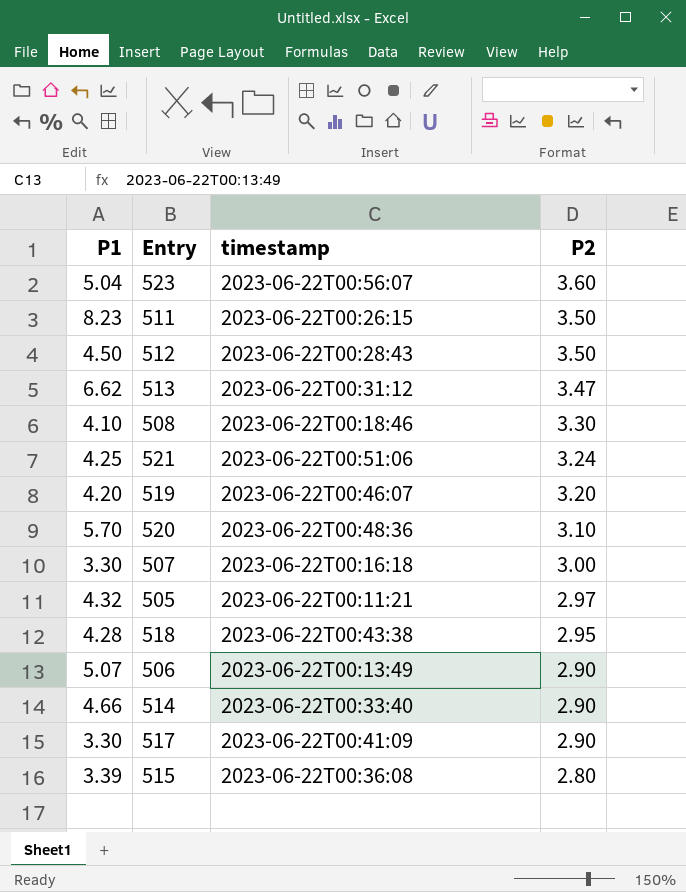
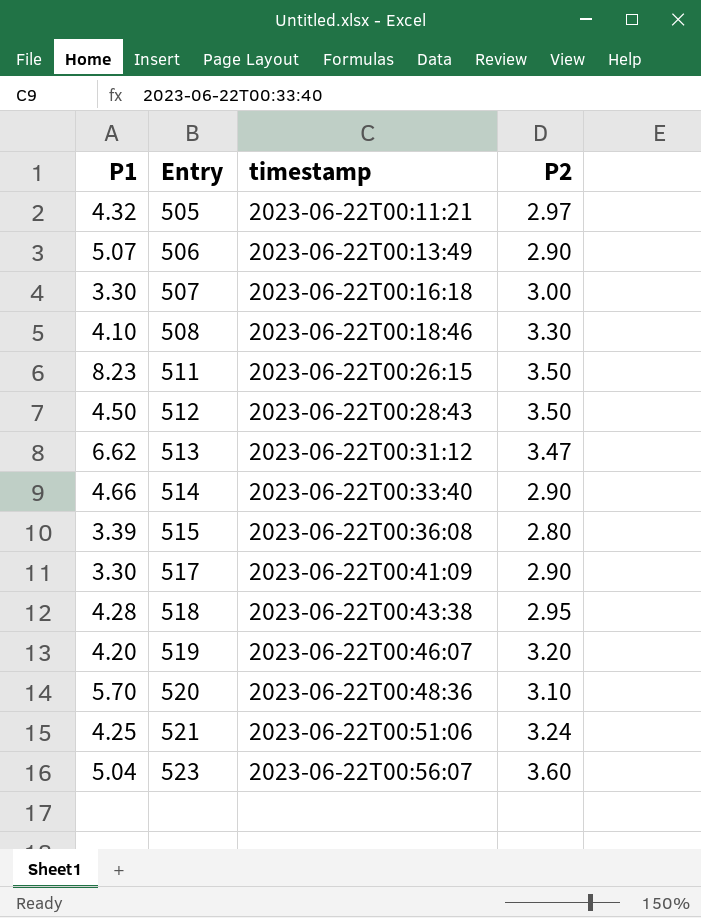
row order: P2 descending -> Entry ascending

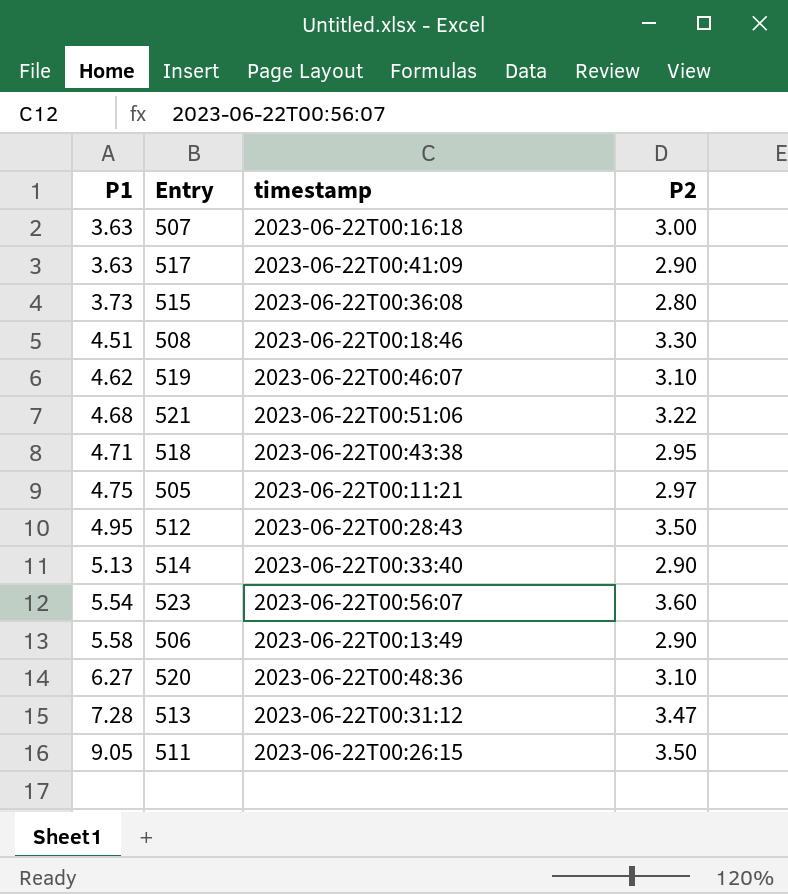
row order: Entry ascending -> P1 ascending
507 | P1: 3.30 -> 3.63
517 | P1: 3.30 -> 3.63
515 | P1: 3.39 -> 3.73
508 | P1: 4.10 -> 4.51
519 | P1: 4.20 -> 4.62
519 | P2: 3.20 -> 3.10
521 | P1: 4.25 -> 4.68
521 | P2: 3.24 -> 3.22
518 | P1: 4.28 -> 4.71
505 | P1: 4.32 -> 4.75
512 | P1: 4.50 -> 4.95
514 | P1: 4.66 -> 5.13
523 | P1: 5.04 -> 5.54
506 | P1: 5.07 -> 5.58
520 | P1: 5.70 -> 6.27
513 | P1: 6.62 -> 7.28
511 | P1: 8.23 -> 9.05

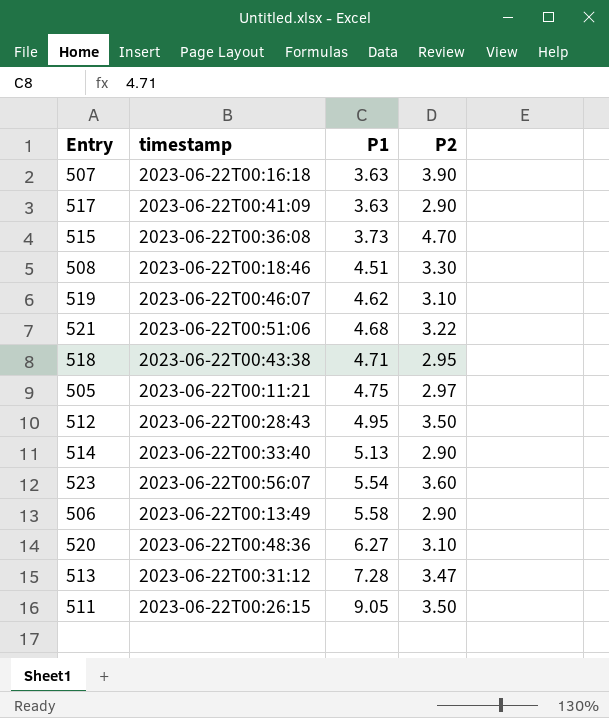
column P1 | position: 1 -> 3
507 | P2: 3.00 -> 3.90
515 | P2: 2.80 -> 4.70

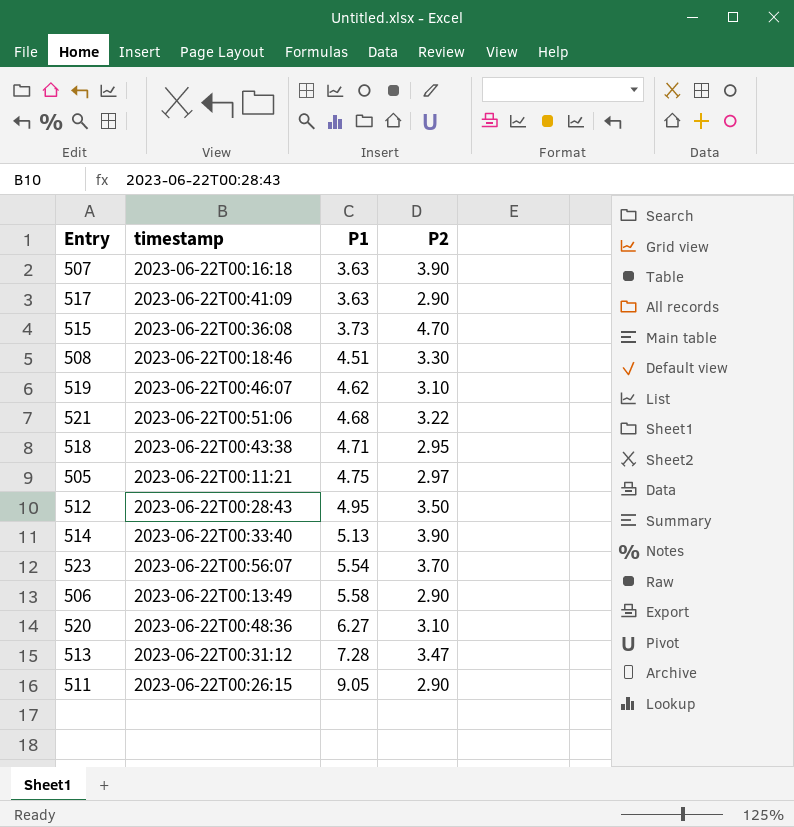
514 | P2: 2.90 -> 3.90
523 | P2: 3.60 -> 3.70
511 | P2: 3.50 -> 2.90

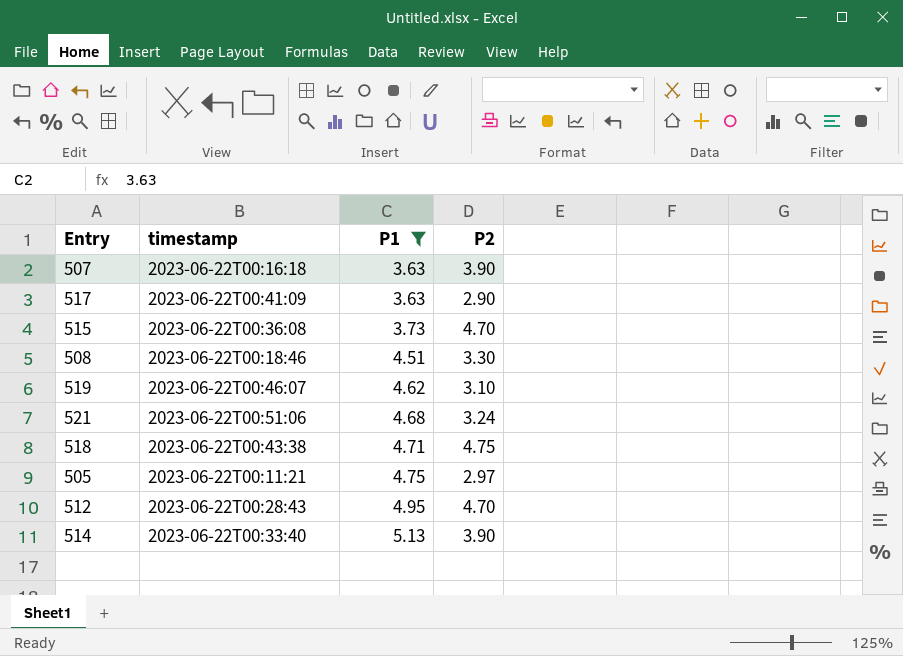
filter: none -> P1 <= 5.13
521 | P2: 3.22 -> 3.24
518 | P2: 2.95 -> 4.75
512 | P2: 3.50 -> 4.70

